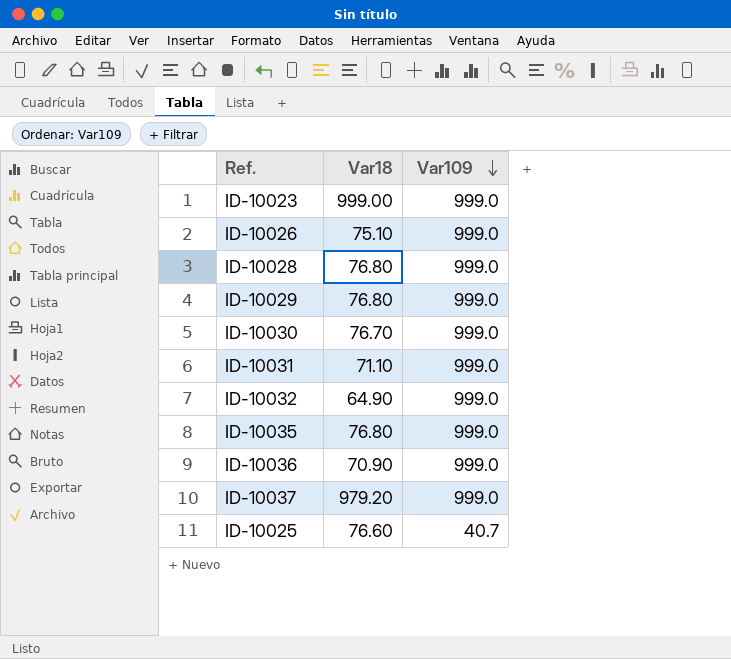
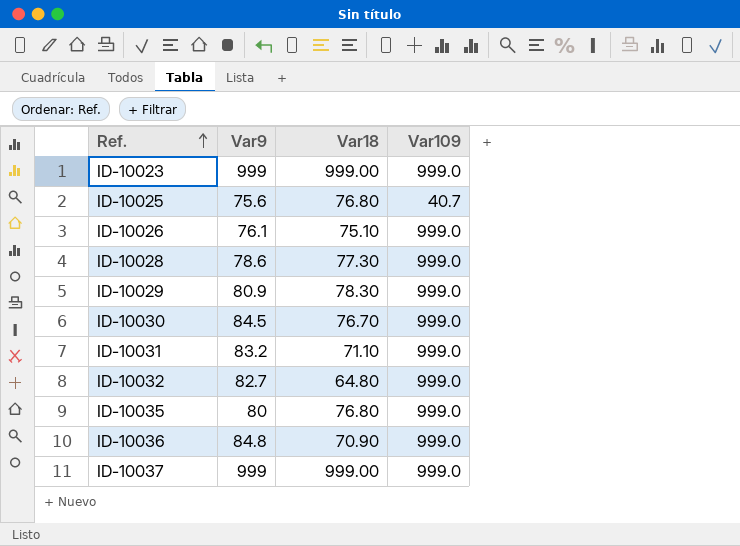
row order: Var109 descending -> Ref. ascending
column Var9 | position: none -> 2
ID-10025 | Var18: 76.60 -> 76.80
ID-10028 | Var18: 76.80 -> 77.30
ID-10029 | Var18: 76.80 -> 78.30
ID-10032 | Var18: 64.90 -> 64.80
ID-10037 | Var18: 979.20 -> 999.00

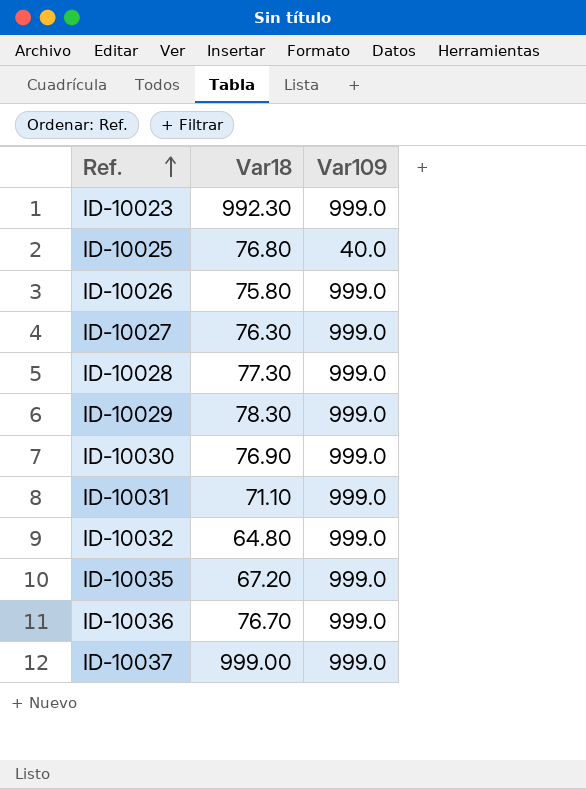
column Var9 | position: 2 -> none
ID-10023 | Var18: 999.00 -> 992.30
ID-10025 | Var109: 40.7 -> 40.0
ID-10026 | Var18: 75.10 -> 75.80
row ID-10027: none -> 76.30 | 999.0
ID-10030 | Var18: 76.70 -> 76.90
ID-10035 | Var18: 76.80 -> 67.20
ID-10036 | Var18: 70.90 -> 76.70

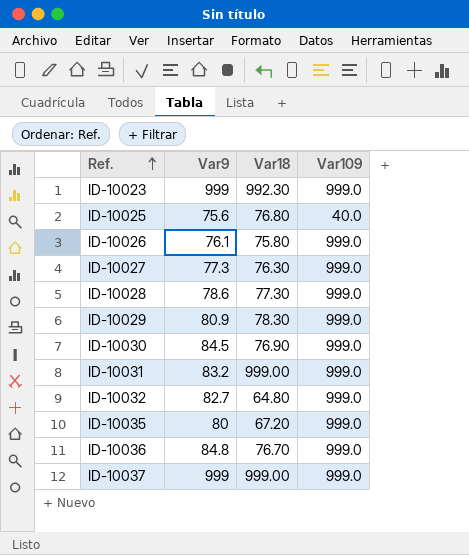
column Var9 | position: none -> 2
ID-10031 | Var18: 71.10 -> 999.00

